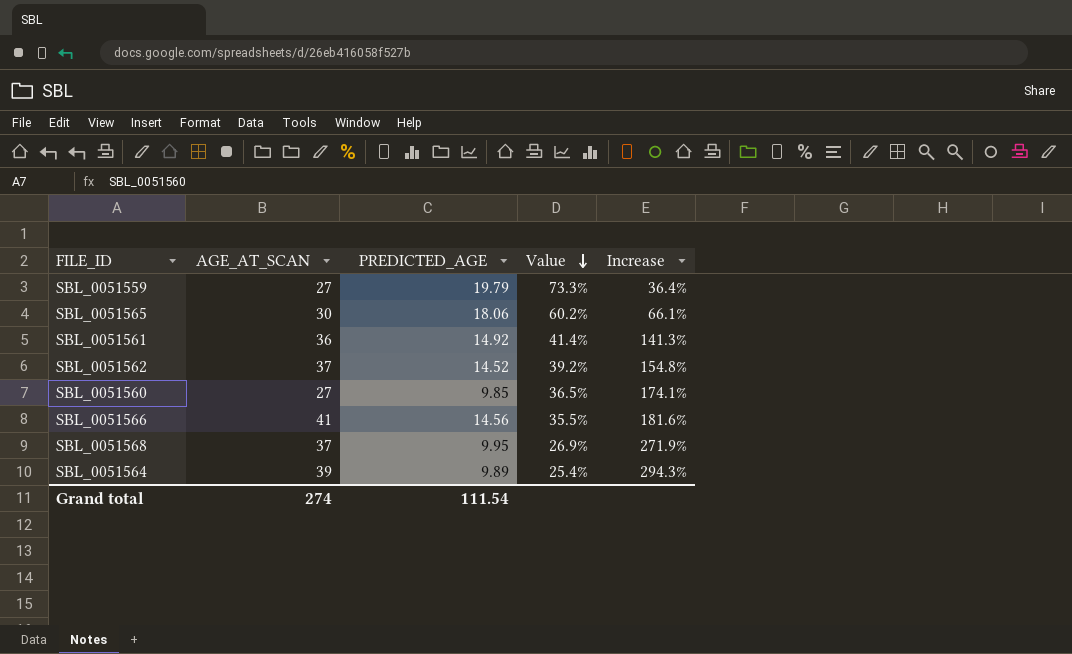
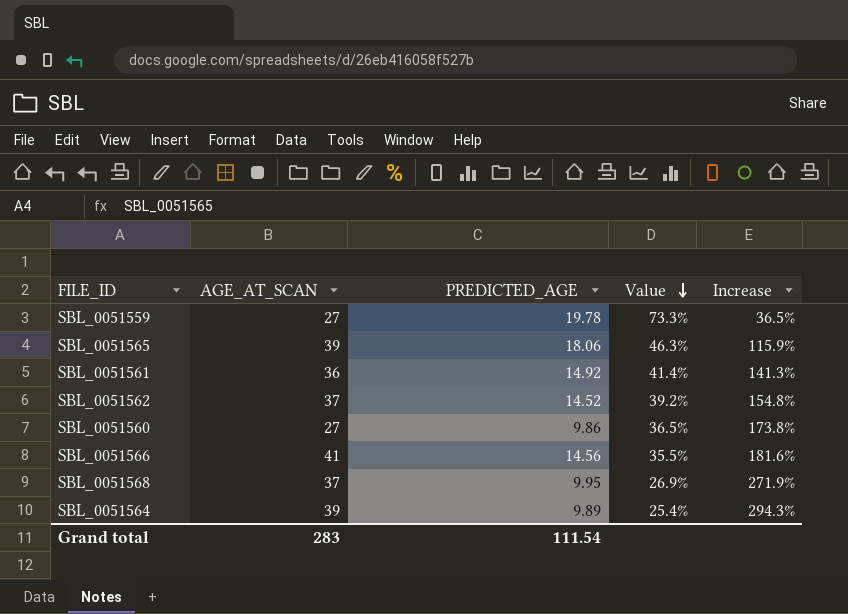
SBL_0051559 | PREDICTED_AGE: 19.79 -> 19.78
SBL_0051559 | Increase: 36.4% -> 36.5%
SBL_0051565 | AGE_AT_SCAN: 30 -> 39
SBL_0051565 | Value: 60.2% -> 46.3%
SBL_0051565 | Increase: 66.1% -> 115.9%
SBL_0051560 | PREDICTED_AGE: 9.85 -> 9.86
SBL_0051560 | Increase: 174.1% -> 173.8%
Grand total | AGE_AT_SCAN: 274 -> 283

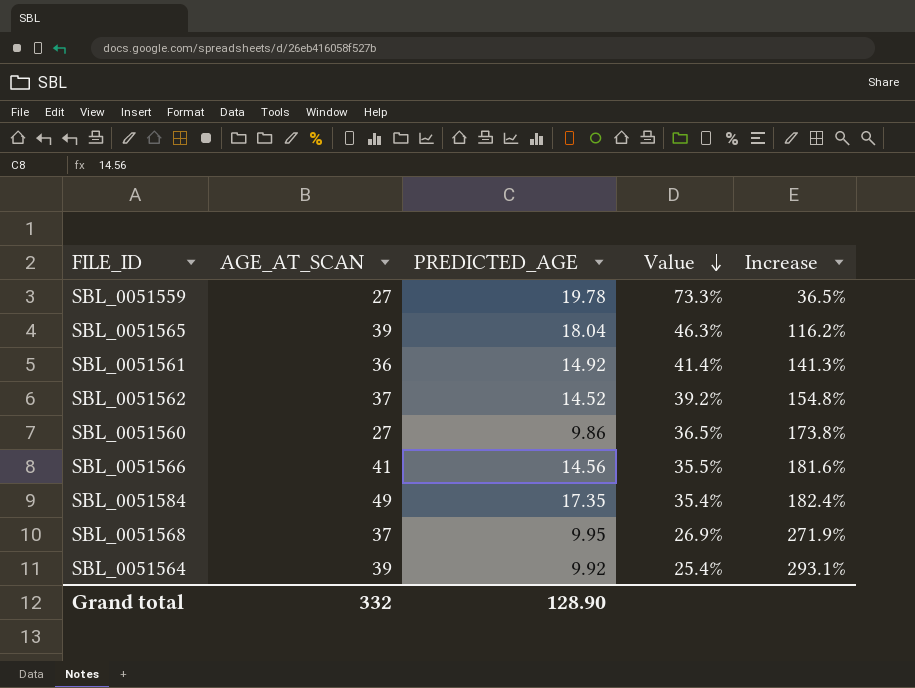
SBL_0051565 | PREDICTED_AGE: 18.06 -> 18.04
SBL_0051565 | Increase: 115.9% -> 116.2%
row SBL_0051584: none -> 49 | 17.35 | 35.4% | 182.4%
SBL_0051564 | PREDICTED_AGE: 9.89 -> 9.92
SBL_0051564 | Increase: 294.3% -> 293.1%
Grand total | AGE_AT_SCAN: 283 -> 332
Grand total | PREDICTED_AGE: 111.54 -> 128.90

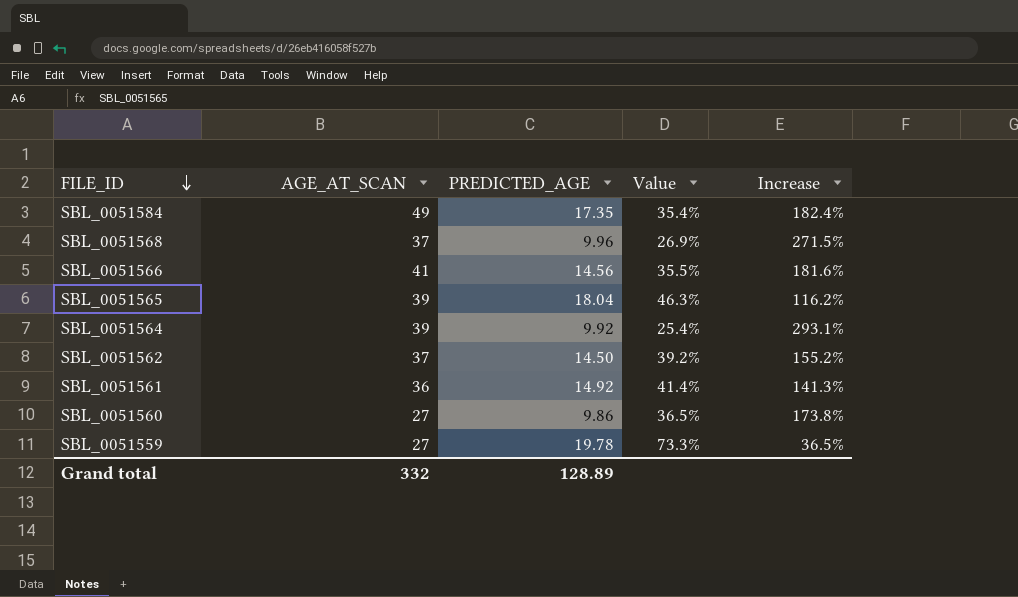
row order: Value descending -> FILE_ID descending
SBL_0051568 | PREDICTED_AGE: 9.95 -> 9.96
SBL_0051568 | Increase: 271.9% -> 271.5%
SBL_0051562 | PREDICTED_AGE: 14.52 -> 14.50
SBL_0051562 | Increase: 154.8% -> 155.2%
Grand total | PREDICTED_AGE: 128.90 -> 128.89

